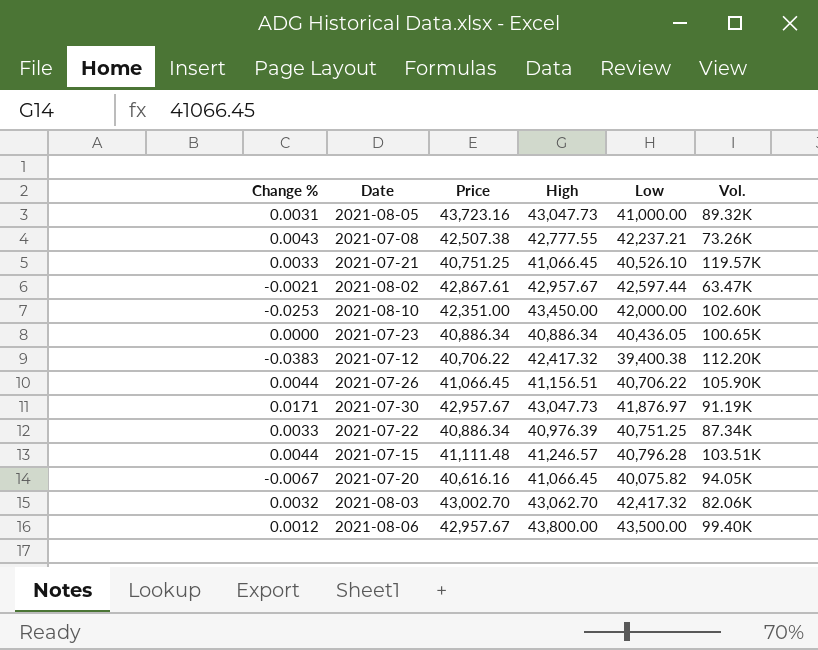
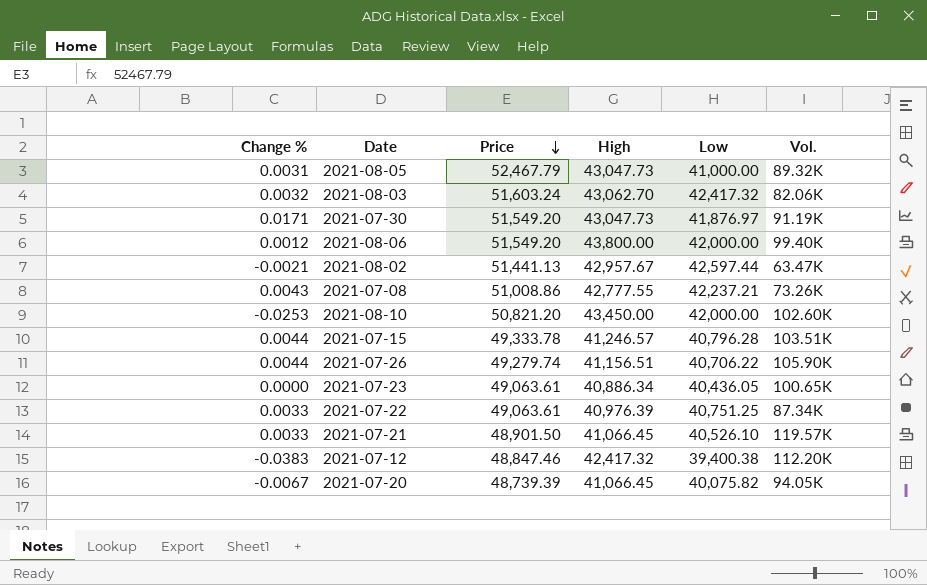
row order: none -> Price descending
2021-08-05 | Price: 43,723.16 -> 52,467.79
2021-08-03 | Price: 43,002.70 -> 51,603.24
2021-07-30 | Price: 42,957.67 -> 51,549.20
2021-08-06 | Price: 42,957.67 -> 51,549.20
2021-08-06 | Low: 43,500.00 -> 42,000.00
2021-08-02 | Price: 42,867.61 -> 51,441.13
2021-07-08 | Price: 42,507.38 -> 51,008.86
2021-08-10 | Price: 42,351.00 -> 50,821.20
2021-07-15 | Price: 41,111.48 -> 49,333.78
2021-07-26 | Price: 41,066.45 -> 49,279.74
2021-07-23 | Price: 40,886.34 -> 49,063.61
2021-07-22 | Price: 40,886.34 -> 49,063.61
2021-07-21 | Price: 40,751.25 -> 48,901.50
2021-07-12 | Price: 40,706.22 -> 48,847.46
2021-07-20 | Price: 40,616.16 -> 48,739.39

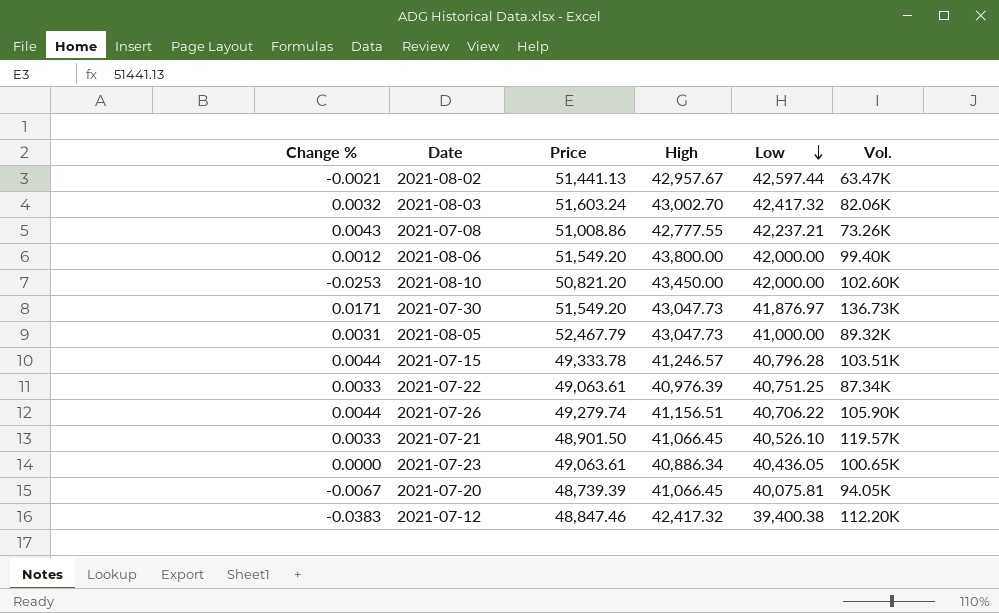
row order: Price descending -> Low descending
2021-08-03 | High: 43,062.70 -> 43,002.70
2021-07-30 | Vol.: 91.19K -> 136.73K
2021-07-20 | Low: 40,075.82 -> 40,075.81

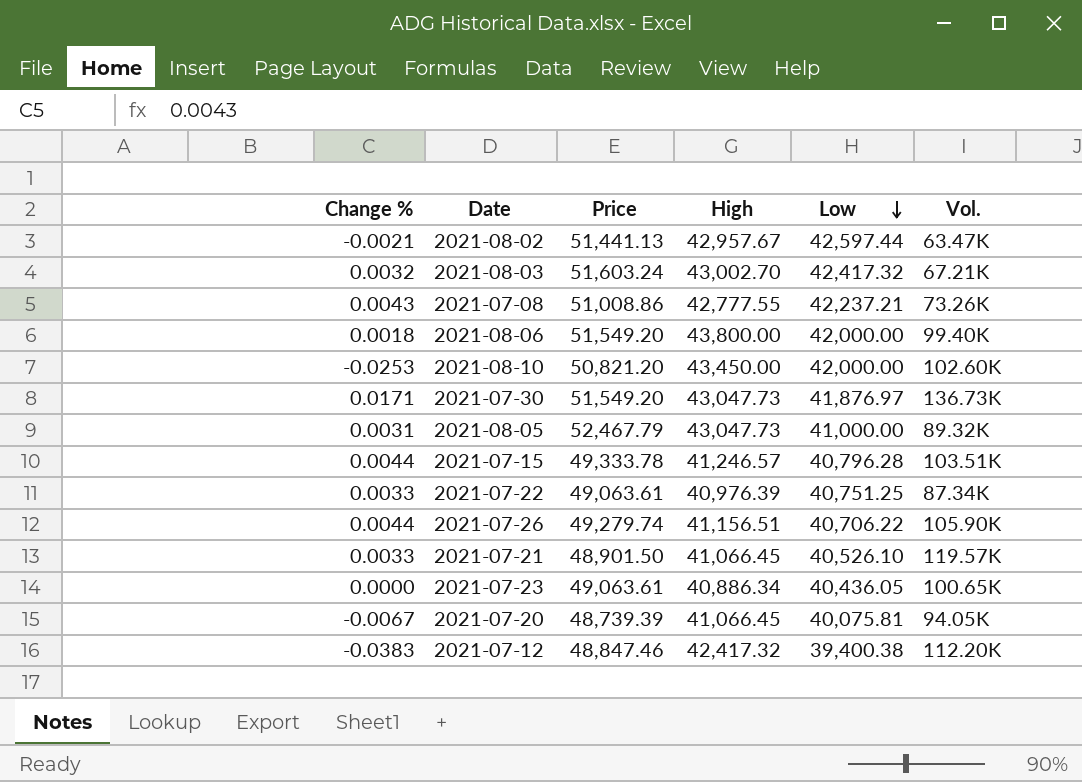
2021-08-03 | Vol.: 82.06K -> 67.21K
2021-08-06 | Change %: 0.0012 -> 0.0018

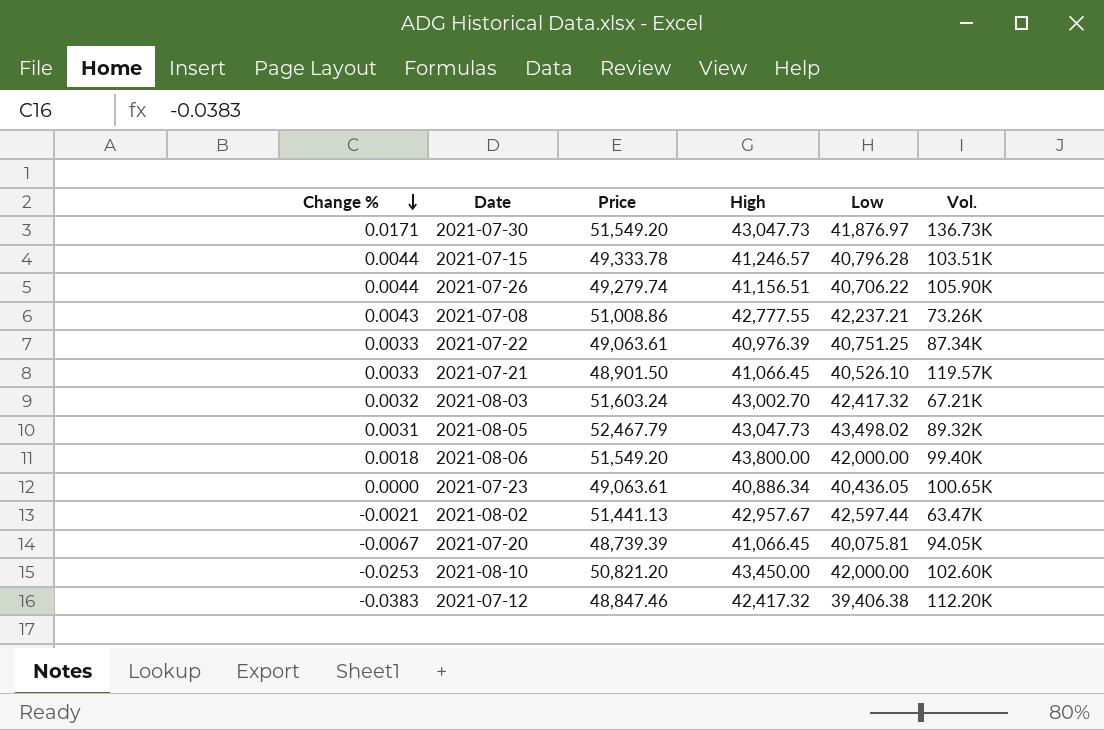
row order: Low descending -> Change % descending
2021-08-05 | Low: 41,000.00 -> 43,498.02
2021-07-12 | Low: 39,400.38 -> 39,406.38

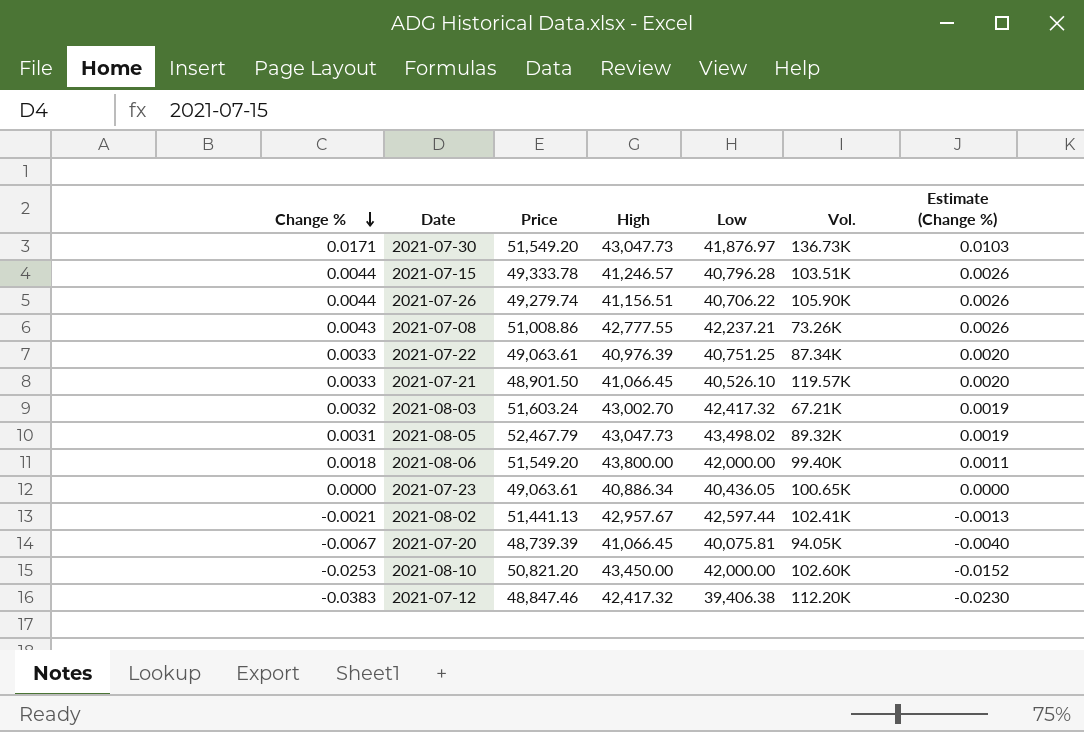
column Estimate (Change %) | formula: none -> [Change %] * 0.6
2021-08-02 | Vol.: 63.47K -> 102.41K

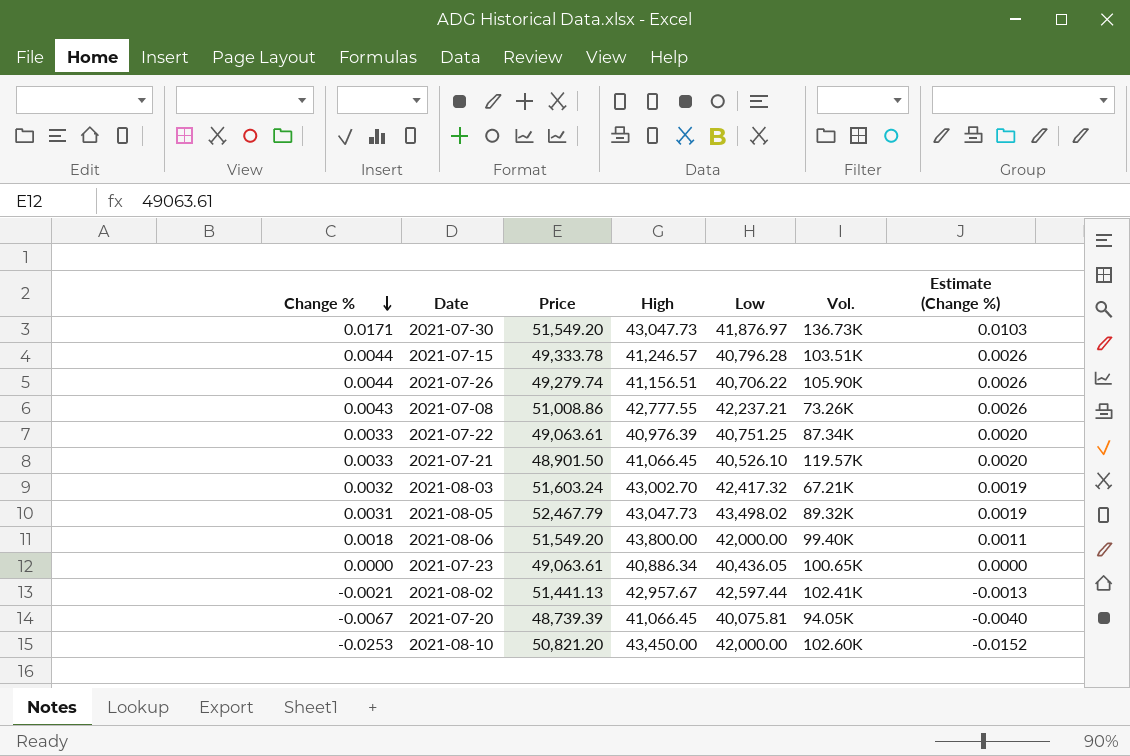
row 2021-07-12: -0.0383 | 48,847.46 | 42,417.32 | 39,406.38 | 112.20K | -0.0230 -> none

